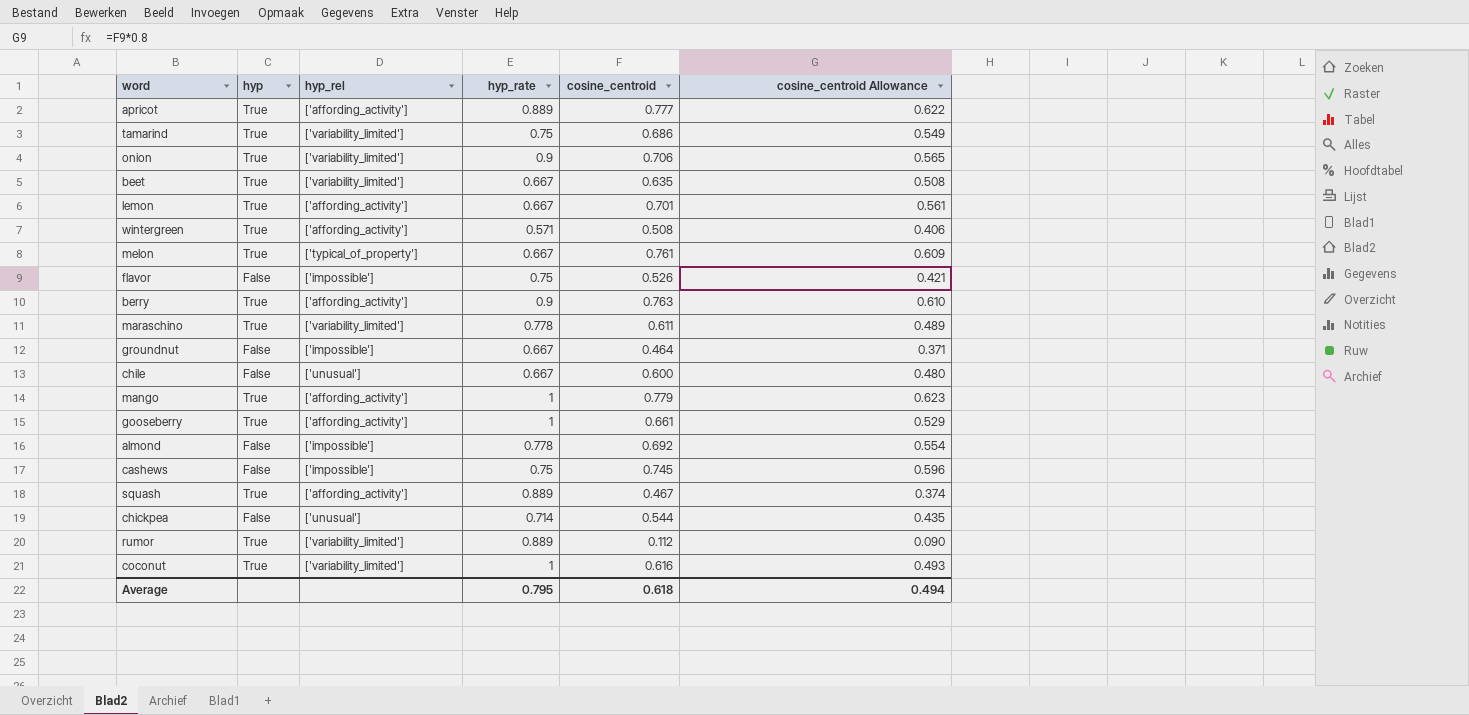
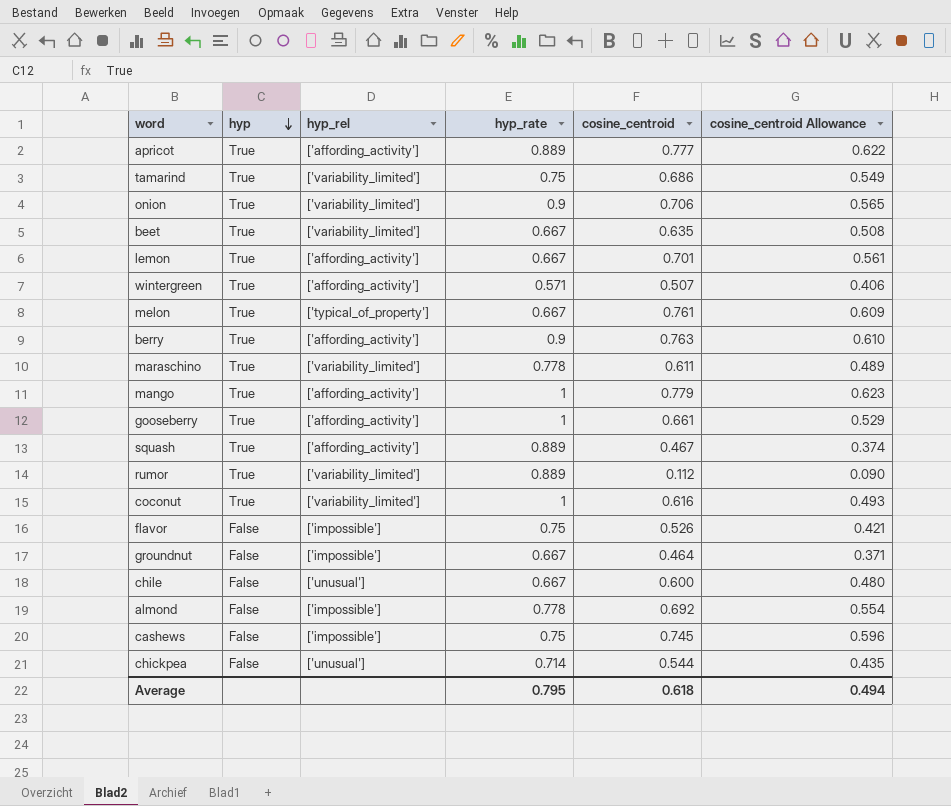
row order: none -> hyp descending
wintergreen | cosine_centroid: 0.508 -> 0.507

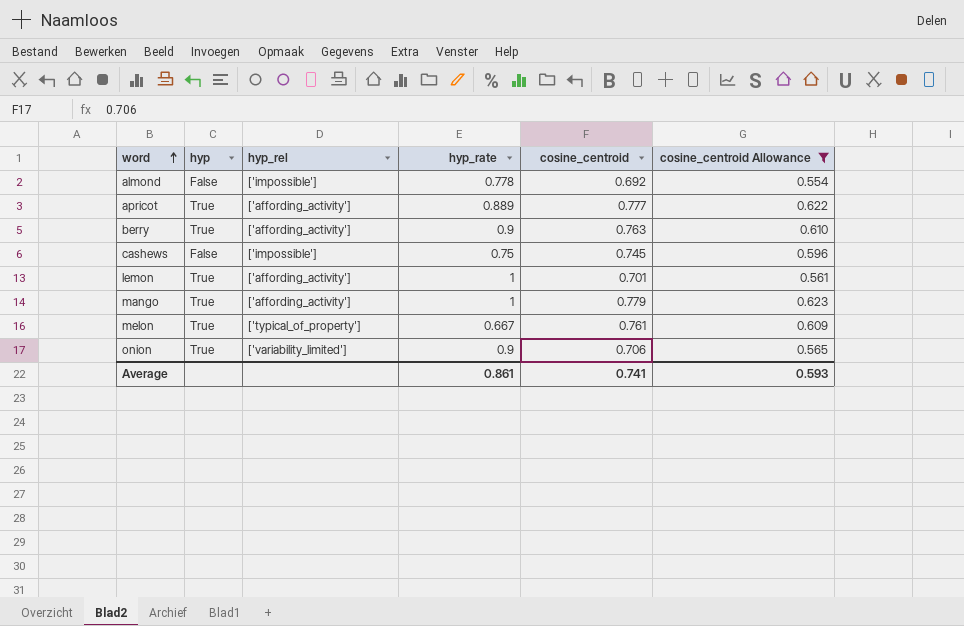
filter: none -> cosine_centroid Allowance >= 0.554
row order: hyp descending -> word ascending
lemon | hyp_rate: 0.667 -> 1
Average | hyp_rate: 0.795 -> 0.861
Average | cosine_centroid: 0.618 -> 0.741
Average | cosine_centroid Allowance: 0.494 -> 0.593

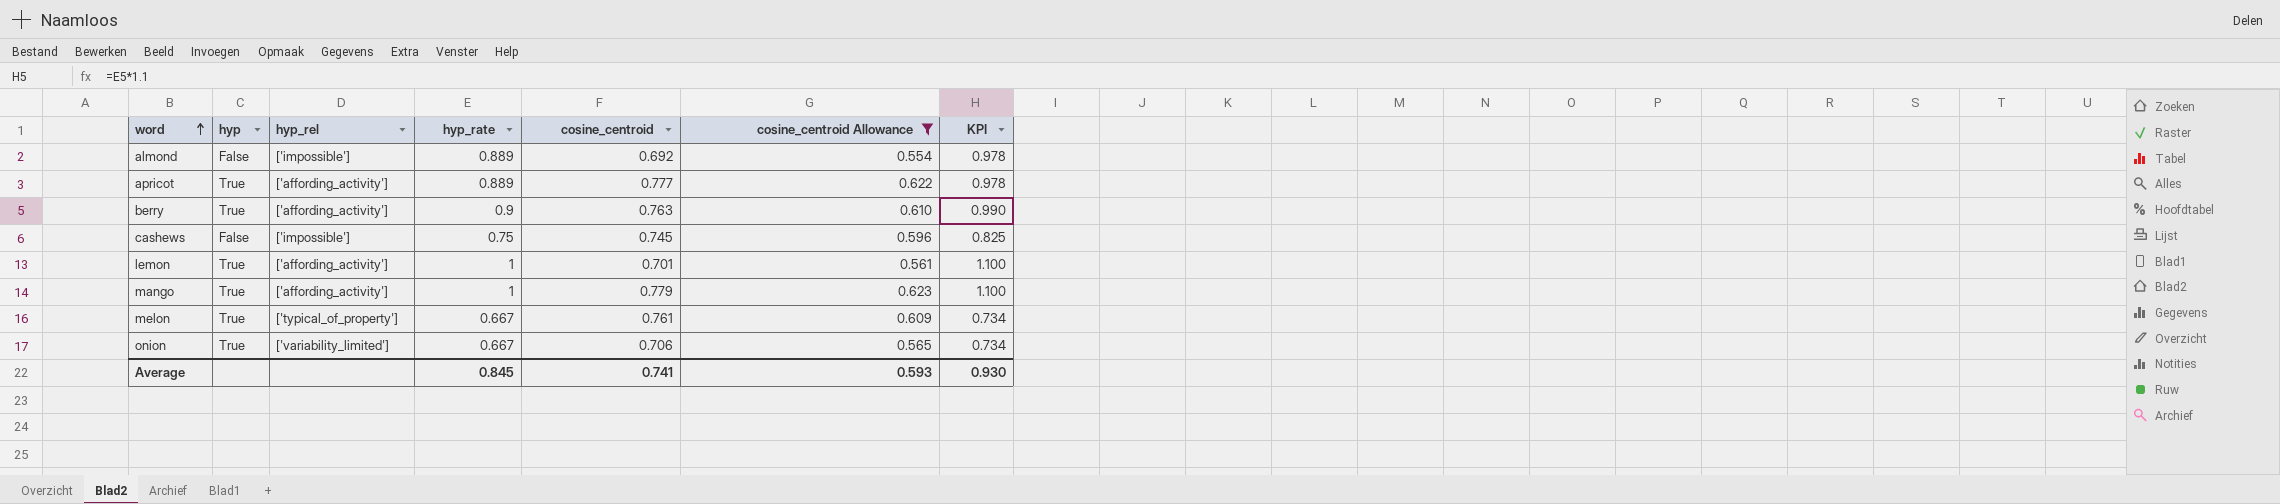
column KPI | formula: none -> [hyp_rate] * 1.1
almond | hyp_rate: 0.778 -> 0.889
onion | hyp_rate: 0.9 -> 0.667
Average | hyp_rate: 0.861 -> 0.845

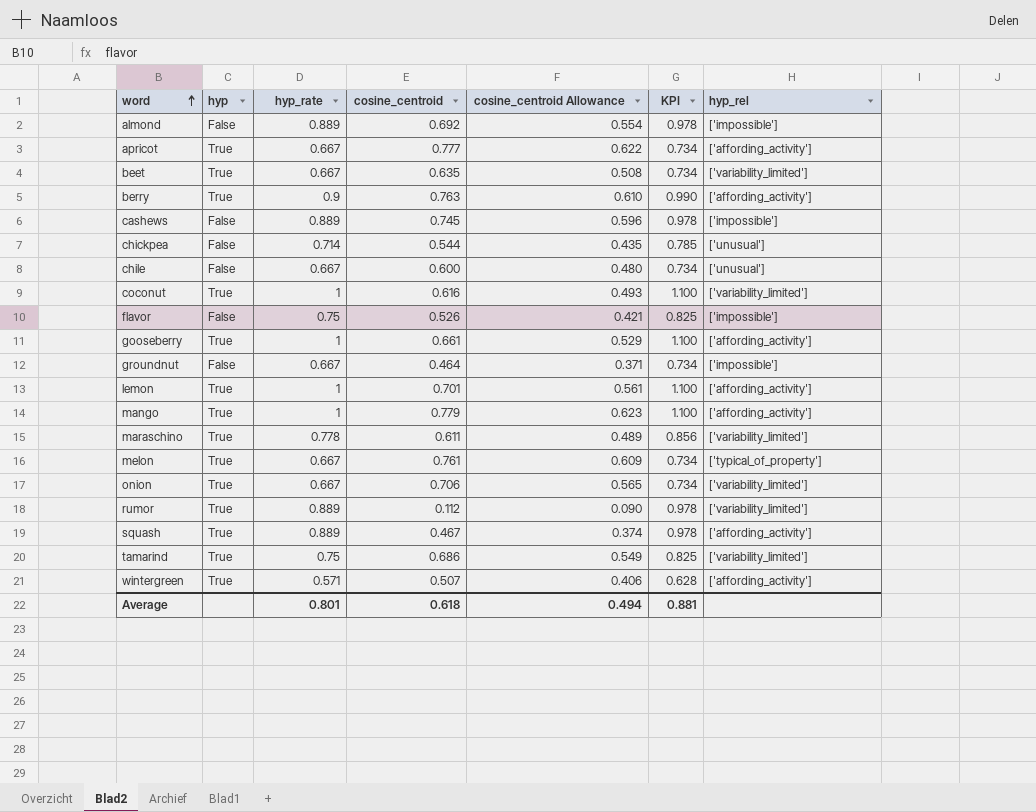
filter: cosine_centroid Allowance >= 0.554 -> none
column hyp_rel | position: 3 -> 7
apricot | hyp_rate: 0.889 -> 0.667
apricot | KPI: 0.978 -> 0.734
cashews | hyp_rate: 0.75 -> 0.889
cashews | KPI: 0.825 -> 0.978
Average | hyp_rate: 0.845 -> 0.801
Average | cosine_centroid: 0.741 -> 0.618
Average | cosine_centroid Allowance: 0.593 -> 0.494
Average | KPI: 0.930 -> 0.881

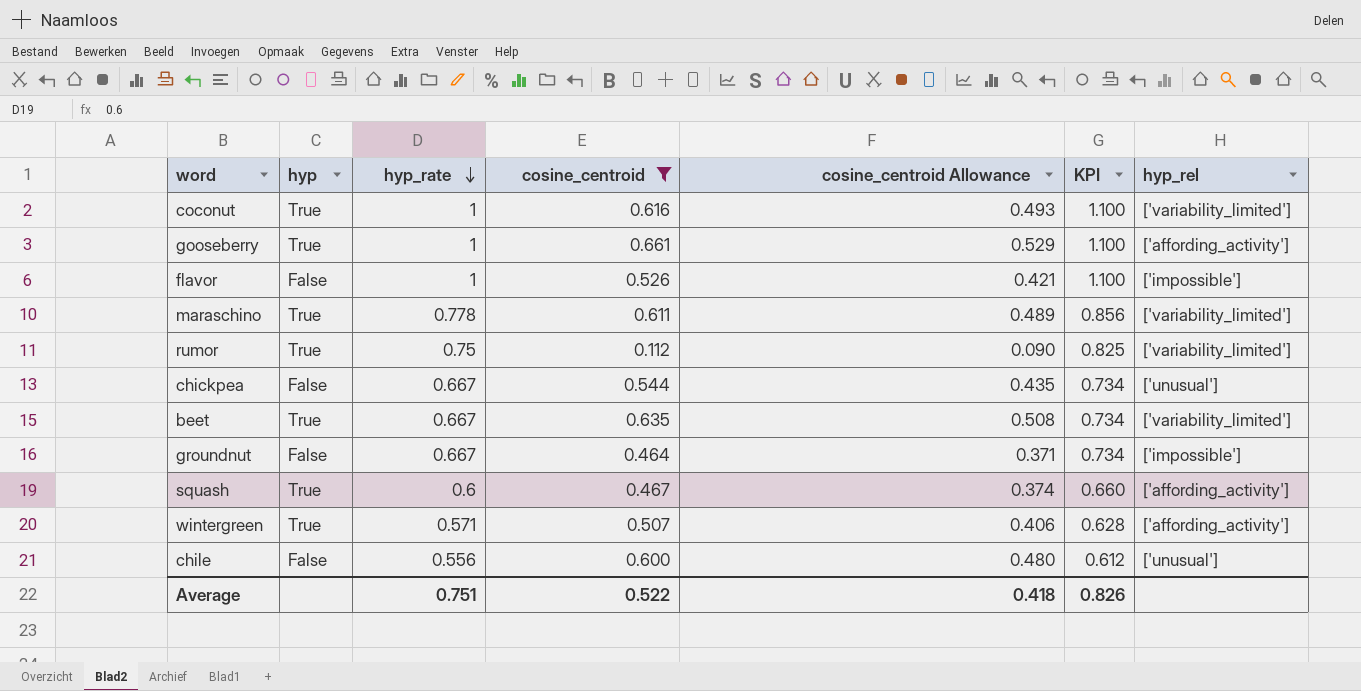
filter: none -> cosine_centroid <= 0.661
row order: word ascending -> hyp_rate descending
flavor | hyp_rate: 0.75 -> 1
flavor | KPI: 0.825 -> 1.100
rumor | hyp_rate: 0.889 -> 0.75
rumor | KPI: 0.978 -> 0.825
chickpea | hyp_rate: 0.714 -> 0.667
chickpea | KPI: 0.785 -> 0.734
squash | hyp_rate: 0.889 -> 0.6
squash | KPI: 0.978 -> 0.660
chile | hyp_rate: 0.667 -> 0.556
chile | KPI: 0.734 -> 0.612
Average | hyp_rate: 0.801 -> 0.751
Average | cosine_centroid: 0.618 -> 0.522
Average | cosine_centroid Allowance: 0.494 -> 0.418
Average | KPI: 0.881 -> 0.826

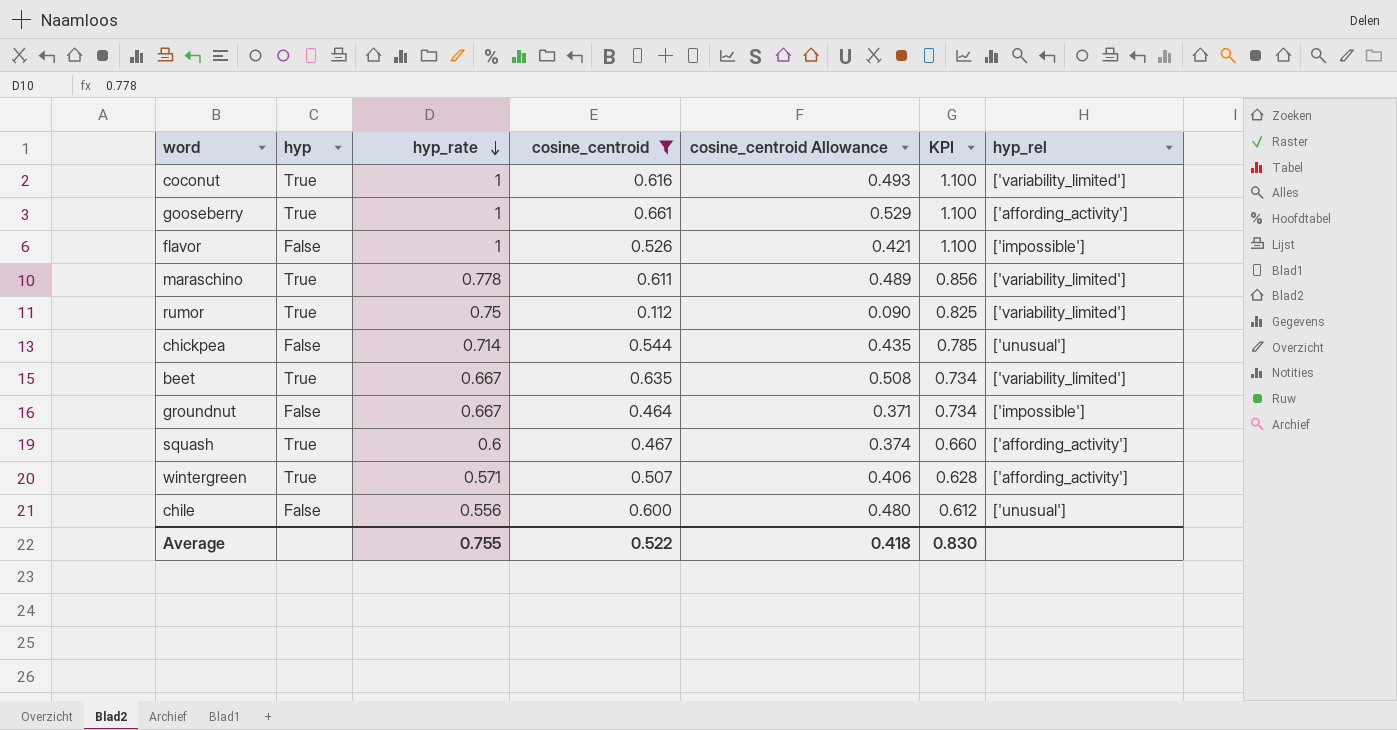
chickpea | hyp_rate: 0.667 -> 0.714
chickpea | KPI: 0.734 -> 0.785
Average | hyp_rate: 0.751 -> 0.755
Average | KPI: 0.826 -> 0.830

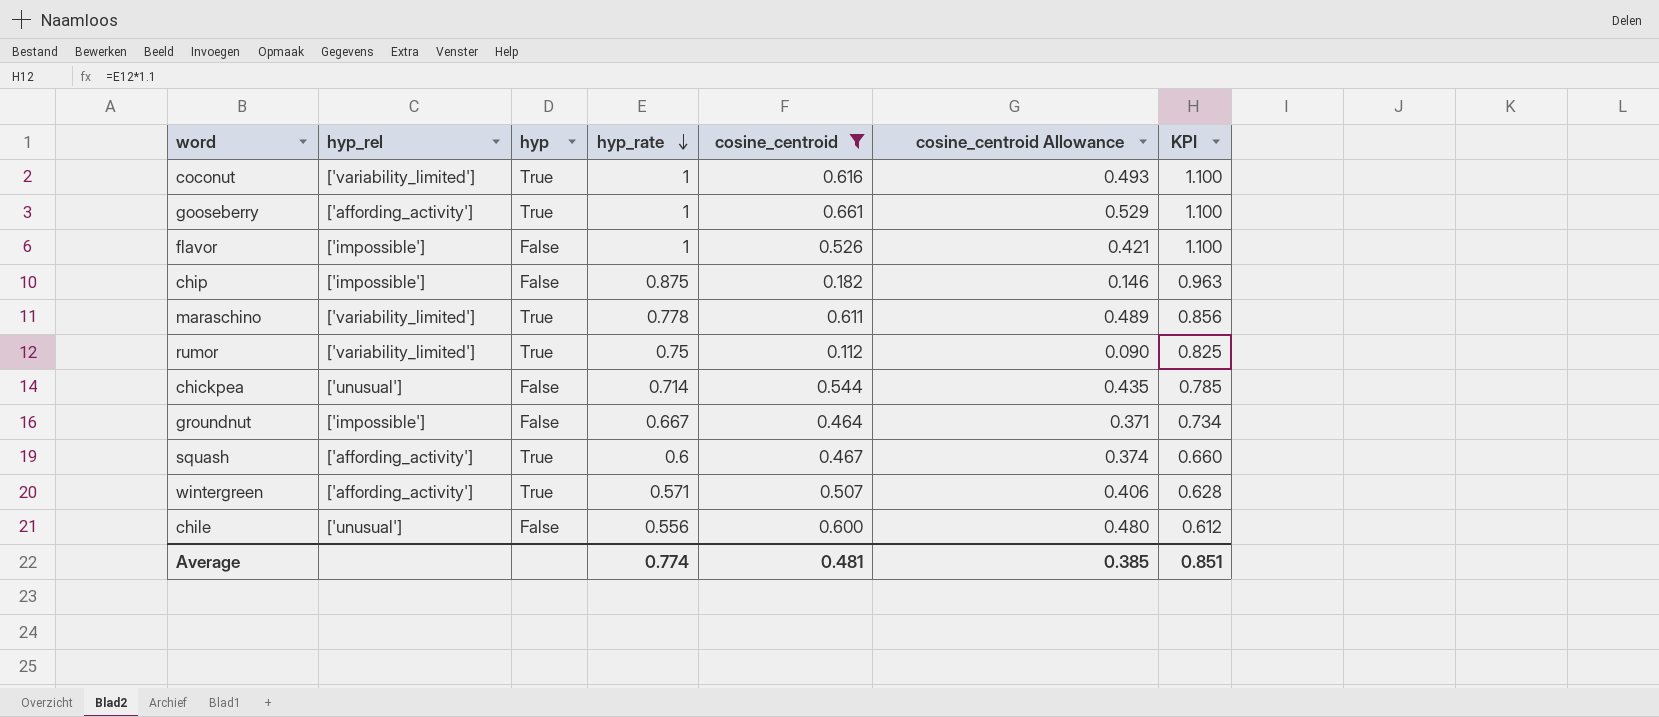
column hyp_rel | position: 7 -> 2
row beet: True | 0.667 | 0.635 | 0.508 | 0.734 | ['variability_limited'] -> none
row chip: none -> ['impossible'] | False | 0.875 | 0.182 | 0.146 | 0.963
Average | hyp_rate: 0.755 -> 0.774
Average | cosine_centroid: 0.522 -> 0.481
Average | cosine_centroid Allowance: 0.418 -> 0.385
Average | KPI: 0.830 -> 0.851

